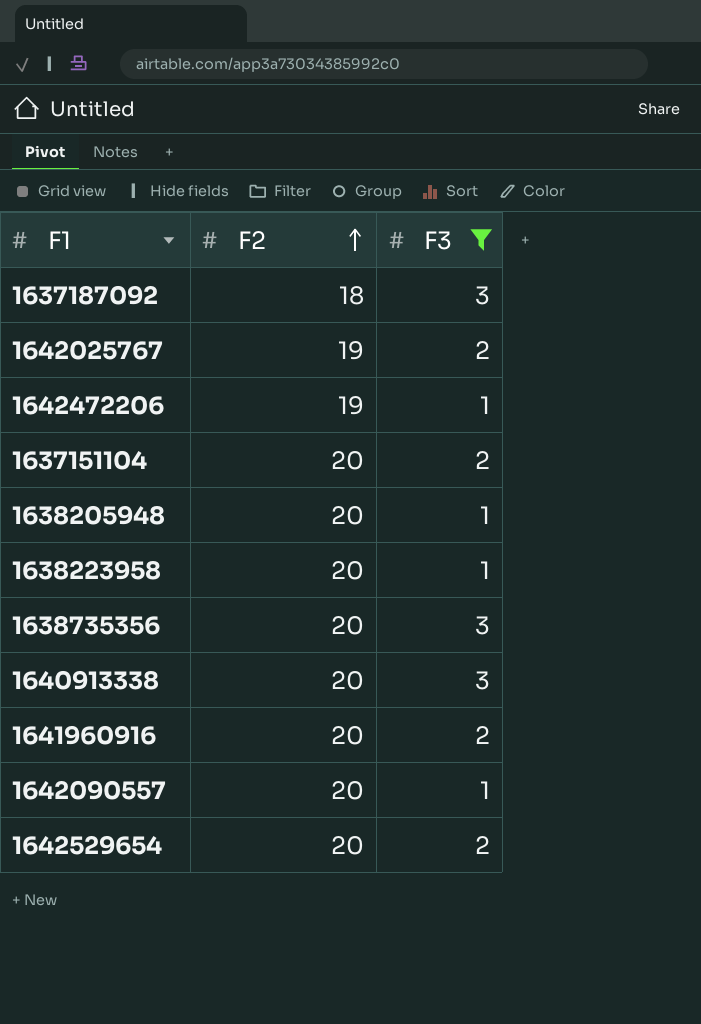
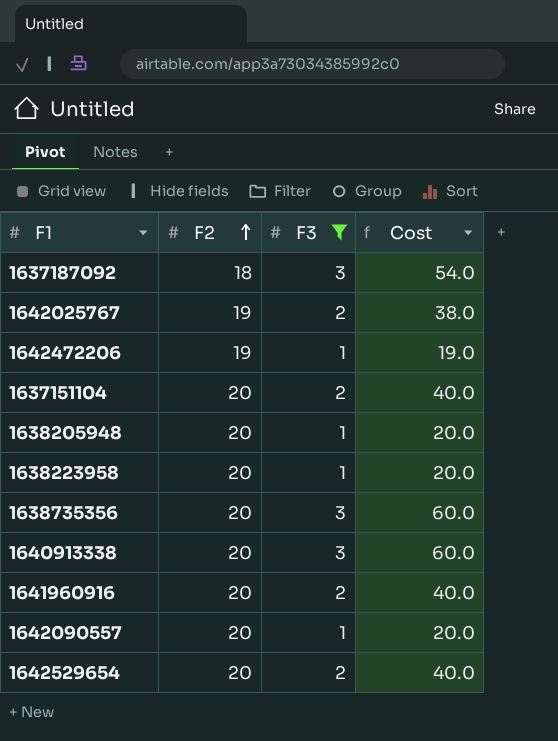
column Cost | formula: none -> [F2] * [F3]

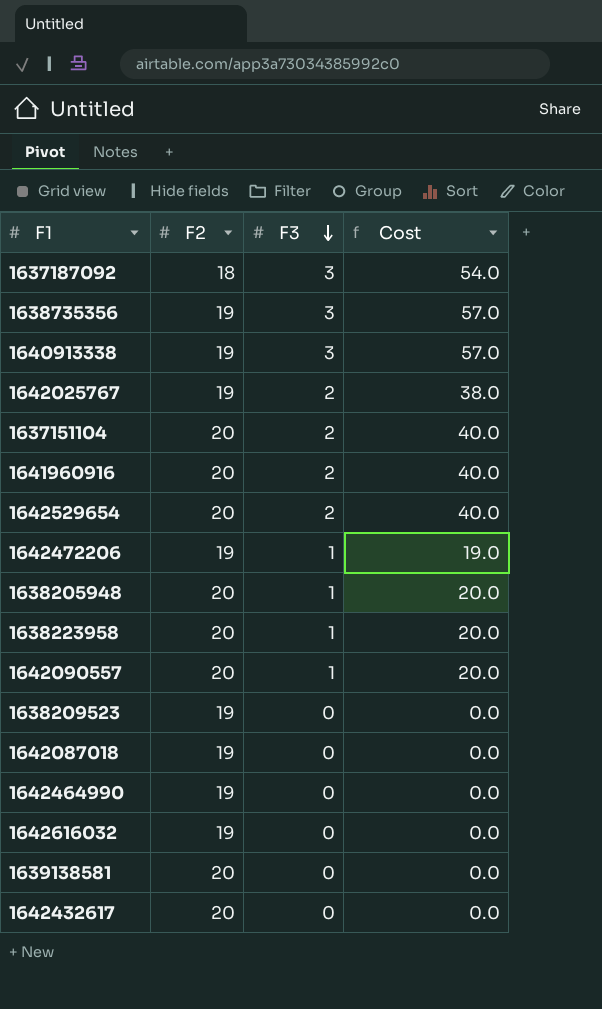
filter: F3 != 0 -> none
row order: F2 ascending -> F3 descending
1638735356 | F2: 20 -> 19
1638735356 | Cost: 60.0 -> 57.0
1640913338 | F2: 20 -> 19
1640913338 | Cost: 60.0 -> 57.0

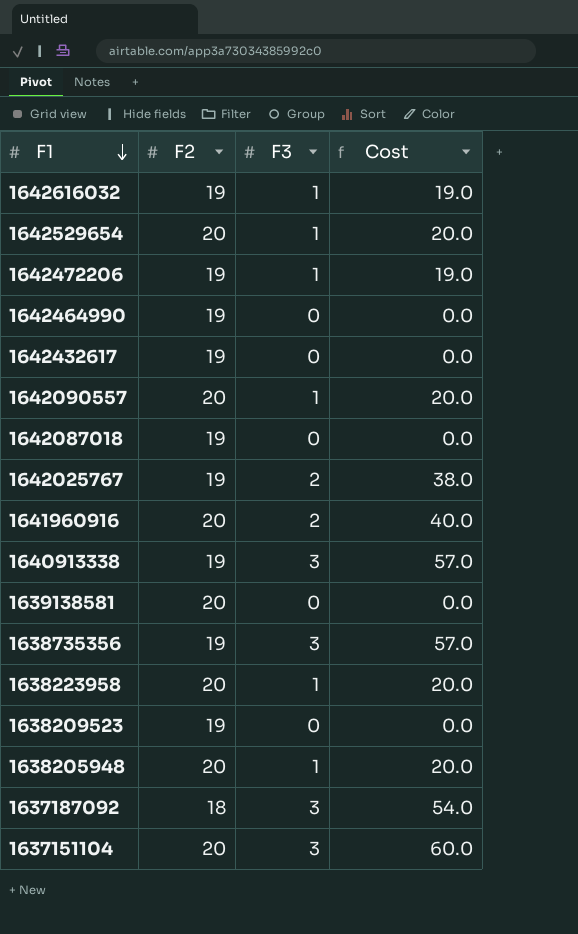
row order: F3 descending -> F1 descending
1642616032 | F3: 0 -> 1
1642616032 | Cost: 0.0 -> 19.0
1642529654 | F3: 2 -> 1
1642529654 | Cost: 40.0 -> 20.0
1642432617 | F2: 20 -> 19
1637151104 | F3: 2 -> 3
1637151104 | Cost: 40.0 -> 60.0

